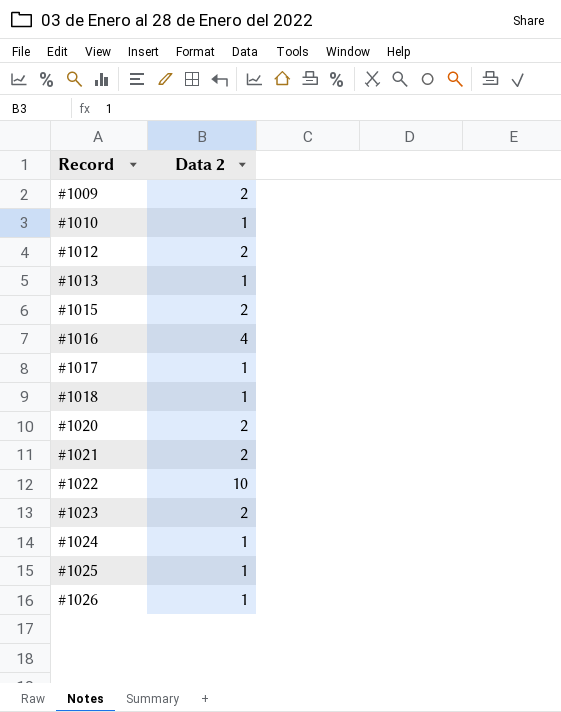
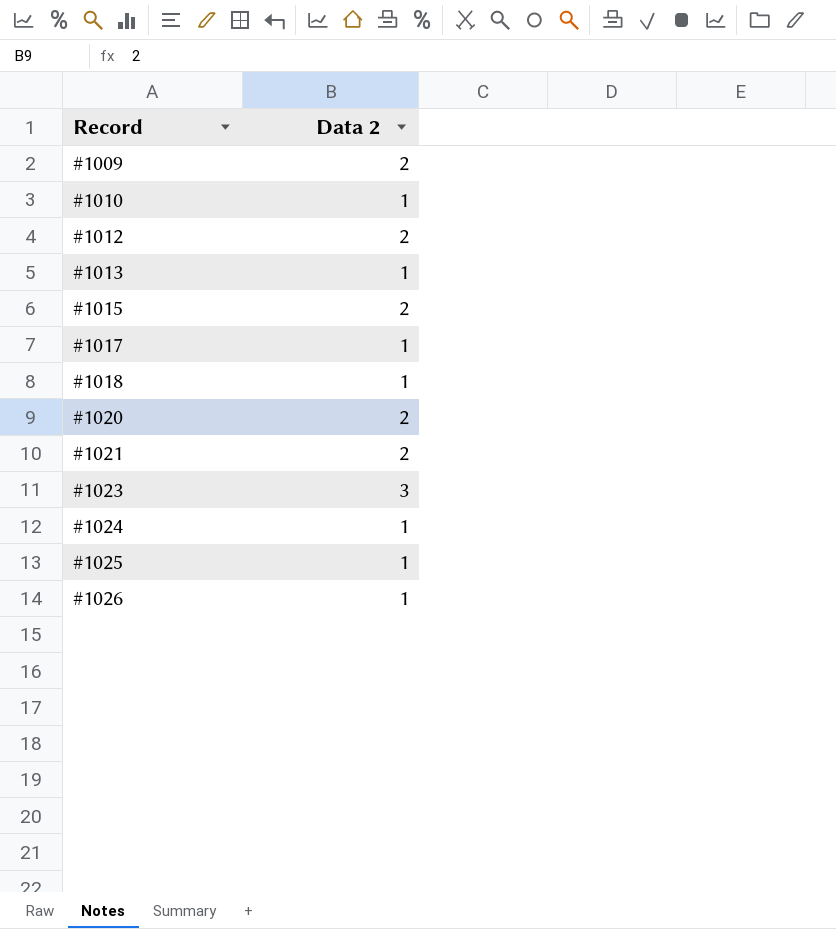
row #1016: 4 -> none
row #1022: 10 -> none
#1023 | Data 2: 2 -> 3

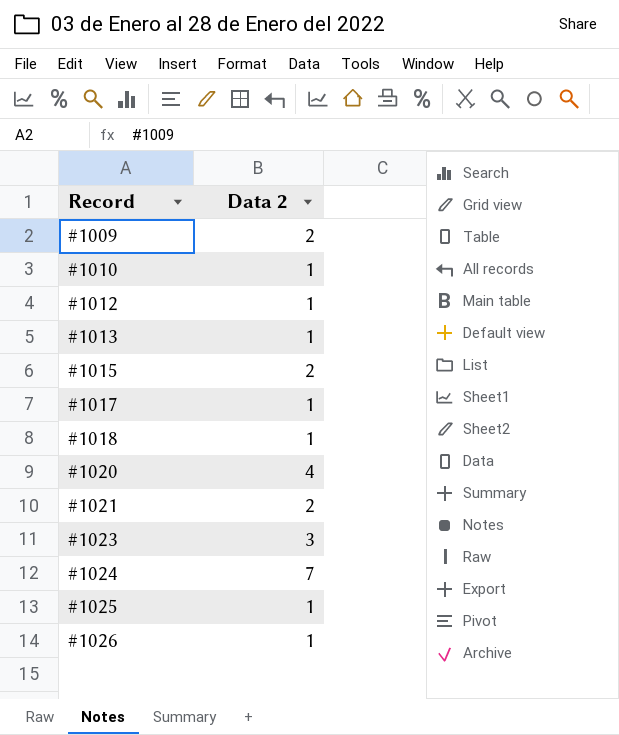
#1012 | Data 2: 2 -> 1
#1020 | Data 2: 2 -> 4
#1024 | Data 2: 1 -> 7

